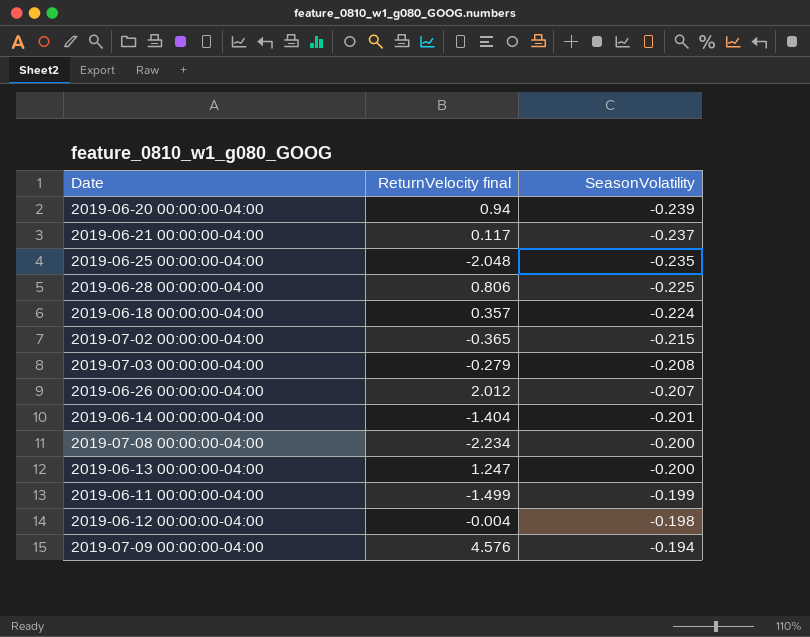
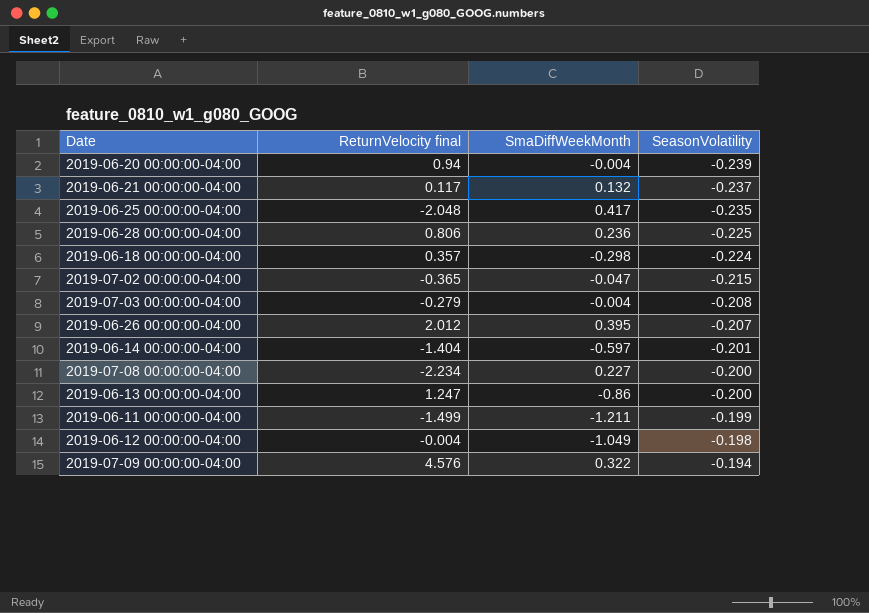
column SmaDiffWeekMonth | position: none -> 3

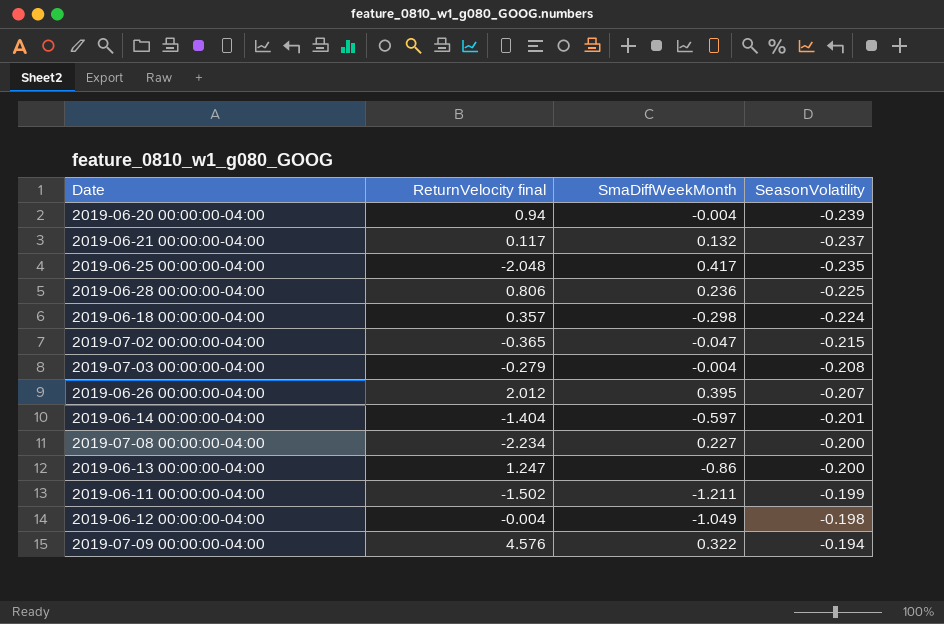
2019-06-11 00:00:00-04:00 | ReturnVelocity final: -1.499 -> -1.502

